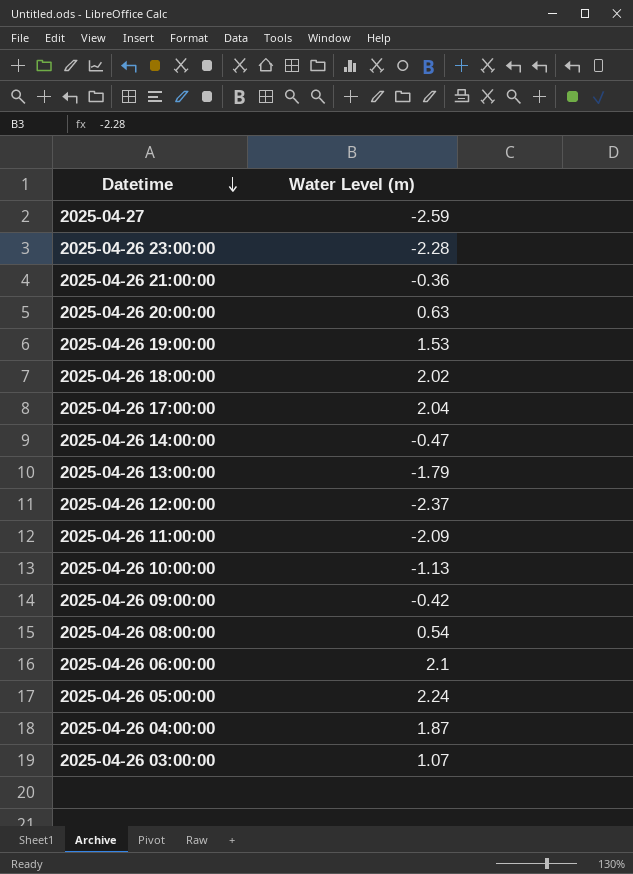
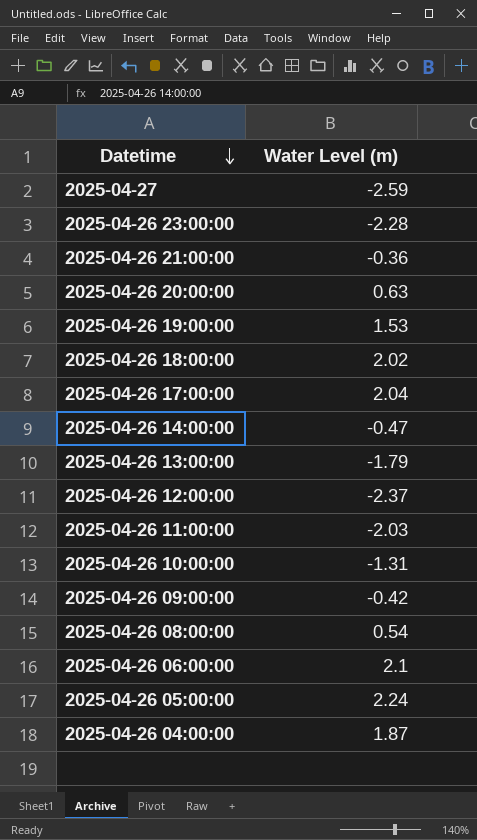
row 2025-04-26 03:00:00: 1.07 -> none
2025-04-26 11:00:00 | Water Level (m): -2.09 -> -2.03
2025-04-26 10:00:00 | Water Level (m): -1.13 -> -1.31

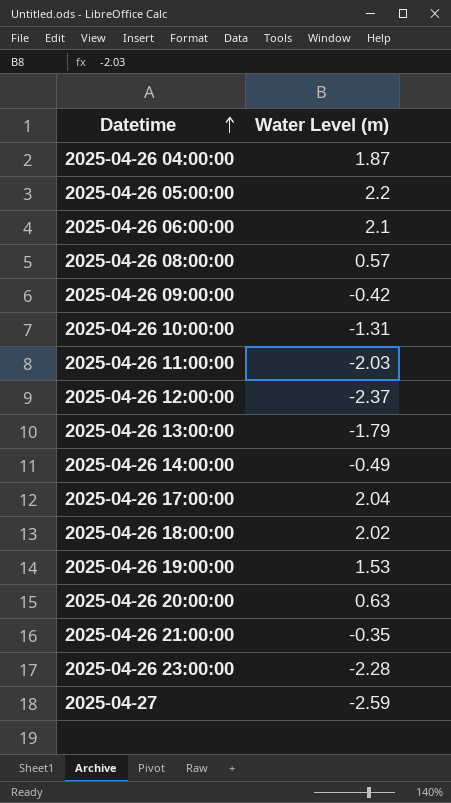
row order: Datetime descending -> Datetime ascending
2025-04-26 05:00:00 | Water Level (m): 2.24 -> 2.2
2025-04-26 08:00:00 | Water Level (m): 0.54 -> 0.57
2025-04-26 14:00:00 | Water Level (m): -0.47 -> -0.49
2025-04-26 21:00:00 | Water Level (m): -0.36 -> -0.35

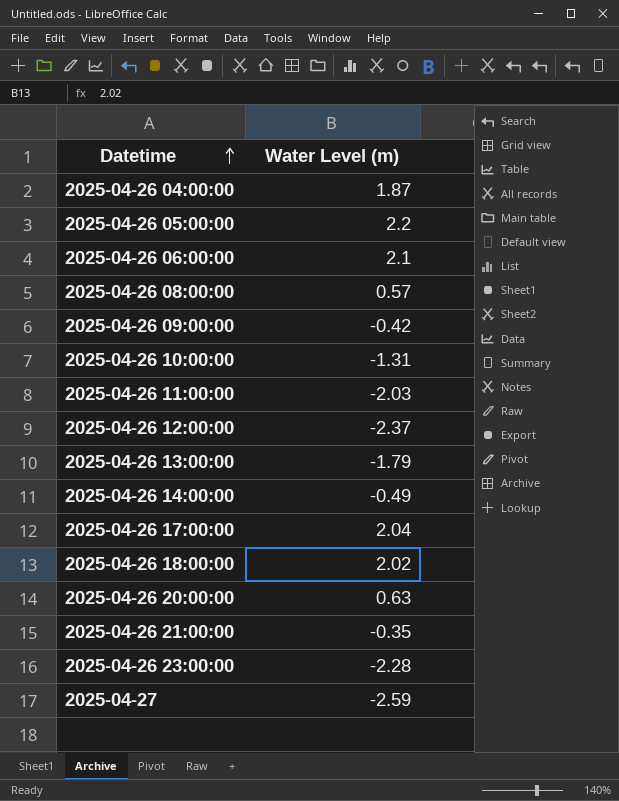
row 2025-04-26 19:00:00: 1.53 -> none

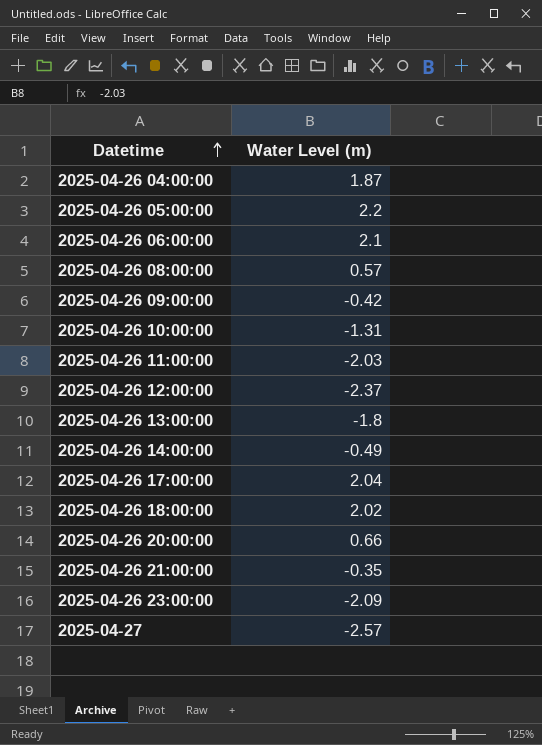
2025-04-26 13:00:00 | Water Level (m): -1.79 -> -1.8
2025-04-26 20:00:00 | Water Level (m): 0.63 -> 0.66
2025-04-26 23:00:00 | Water Level (m): -2.28 -> -2.09
2025-04-27 | Water Level (m): -2.59 -> -2.57

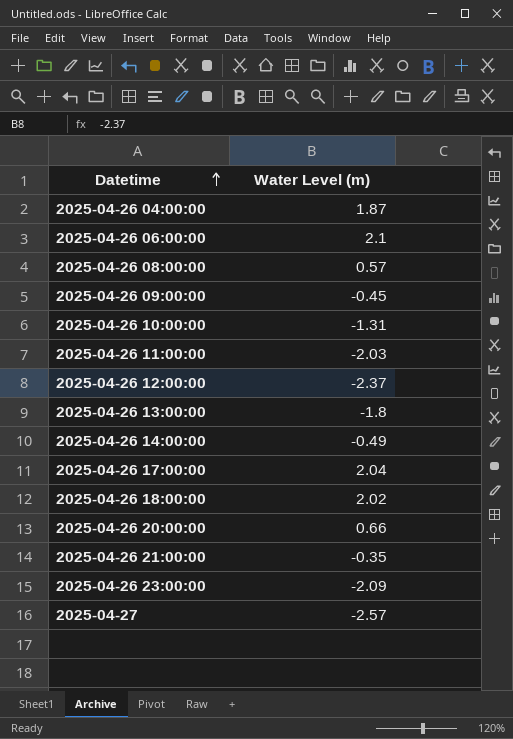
row 2025-04-26 05:00:00: 2.2 -> none
2025-04-26 09:00:00 | Water Level (m): -0.42 -> -0.45

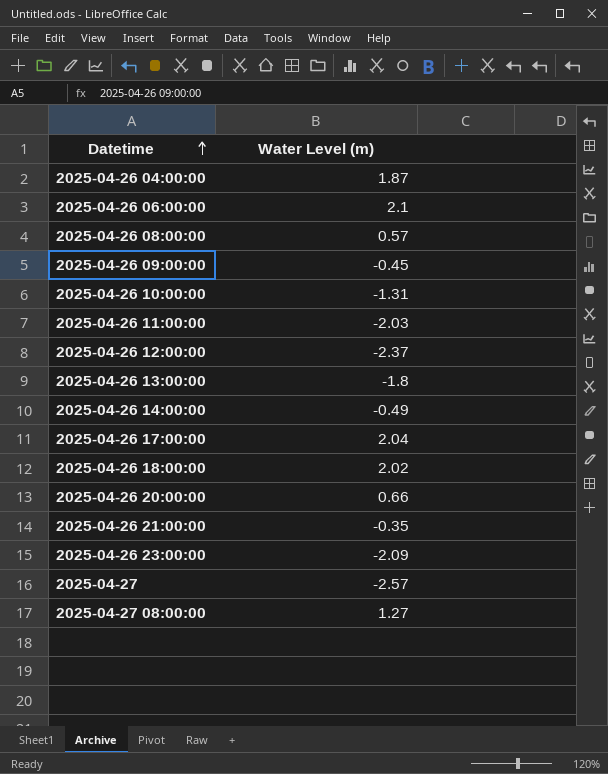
row 2025-04-27 08:00:00: none -> 1.27

